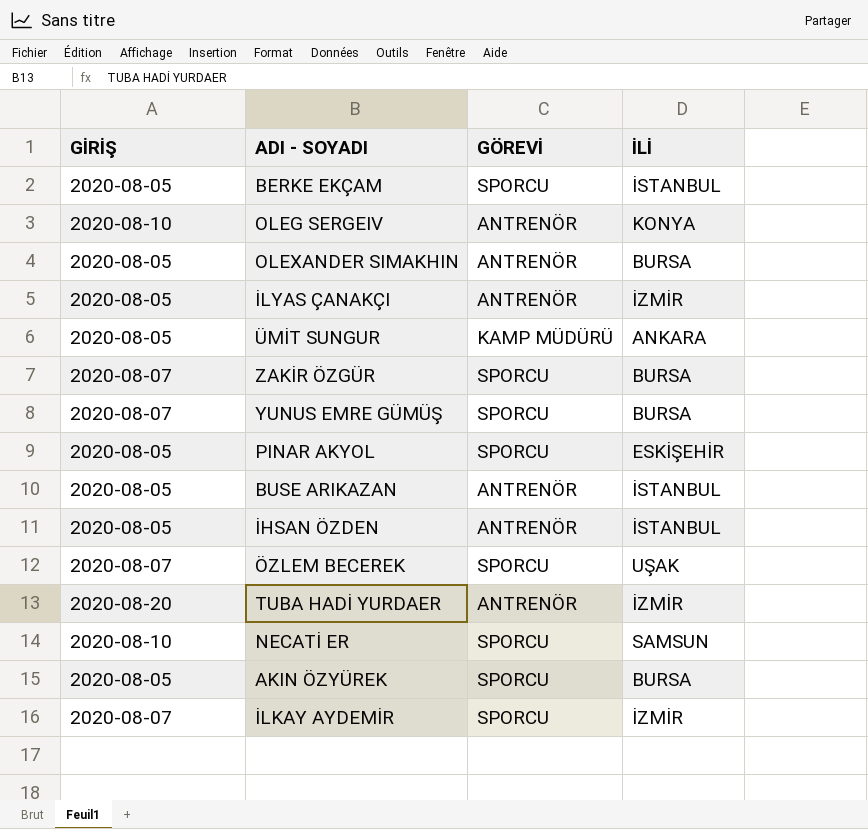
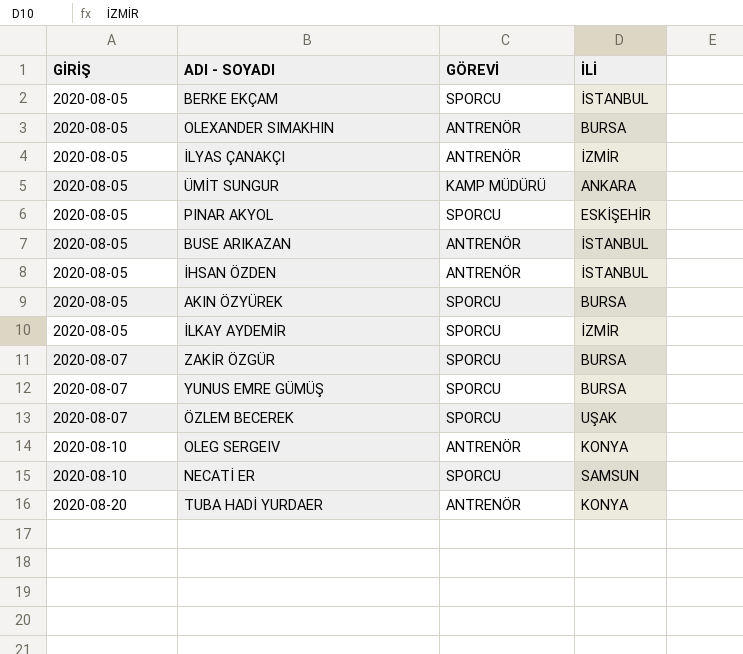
row order: none -> GİRİŞ ascending
İLKAY AYDEMİR | GİRİŞ: 2020-08-07 -> 2020-08-05
TUBA HADİ YURDAER | İLİ: İZMİR -> KONYA

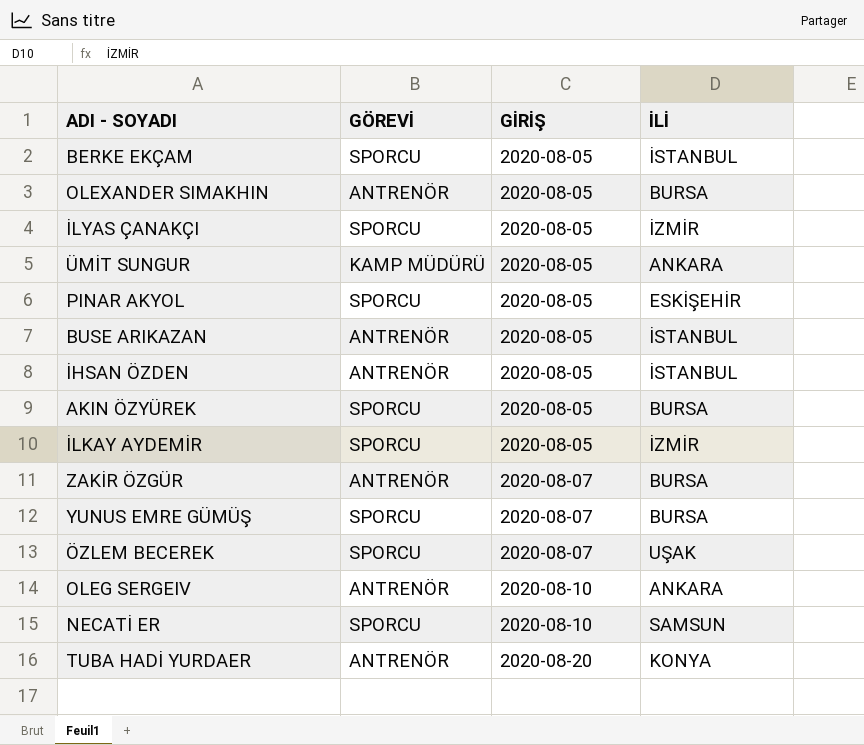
column GİRİŞ | position: 1 -> 3
İLYAS ÇANAKÇI | GÖREVİ: ANTRENÖR -> SPORCU
ZAKİR ÖZGÜR | GÖREVİ: SPORCU -> ANTRENÖR
OLEG SERGEIV | İLİ: KONYA -> ANKARA

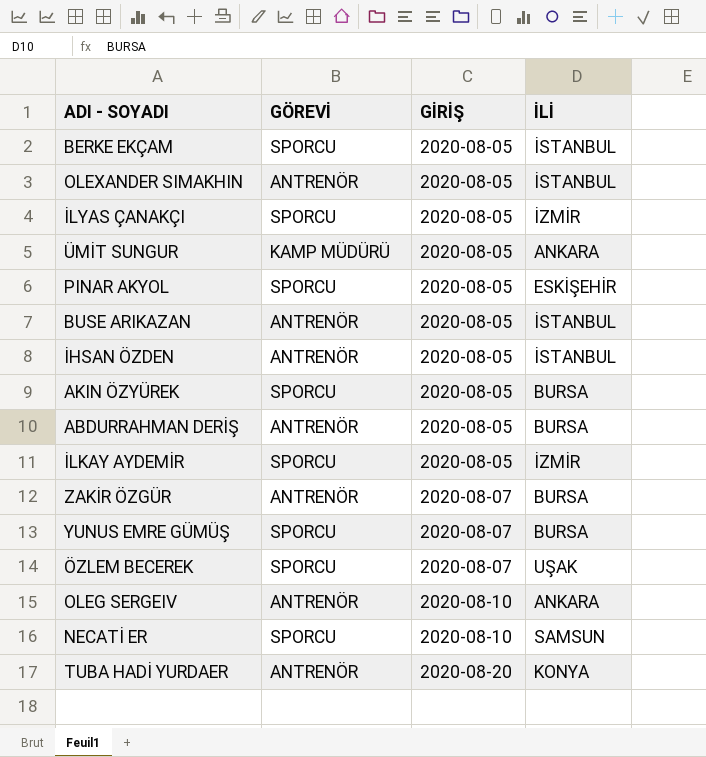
OLEXANDER SIMAKHIN | İLİ: BURSA -> İSTANBUL
row ABDURRAHMAN DERİŞ: none -> ANTRENÖR | 2020-08-05 | BURSA

